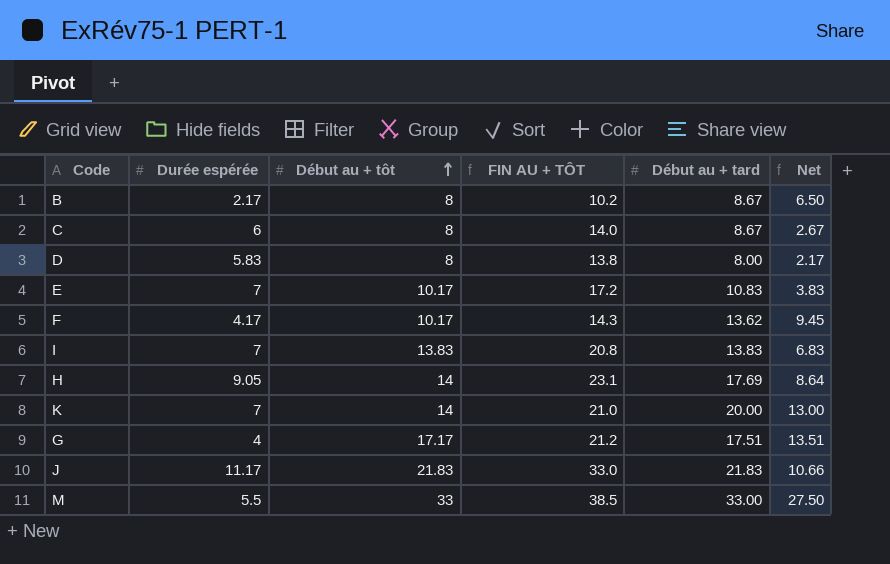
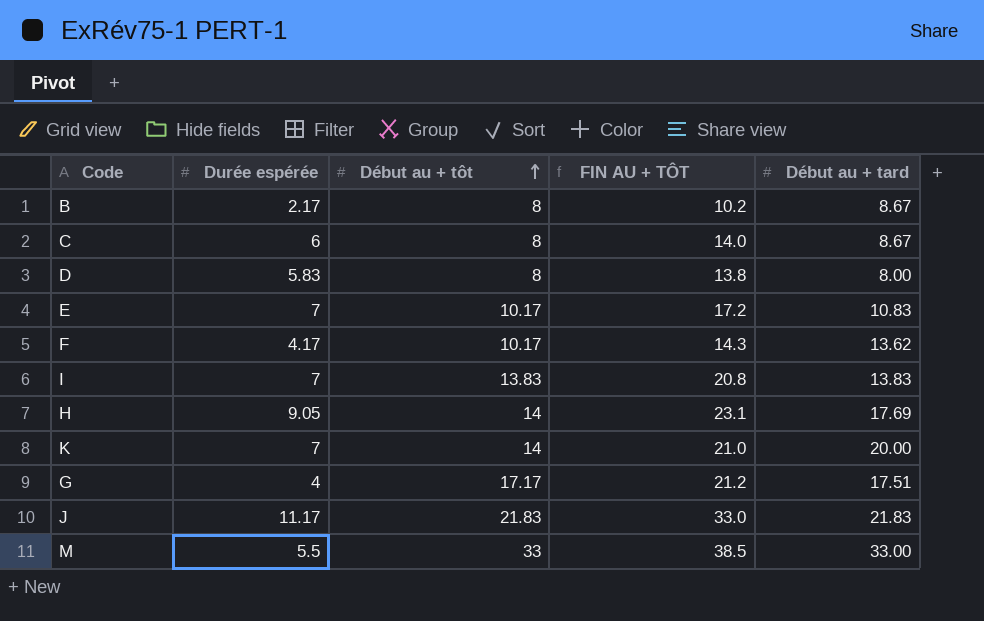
column Net | formula: [Début au + tard] - [Durée espérée] -> none

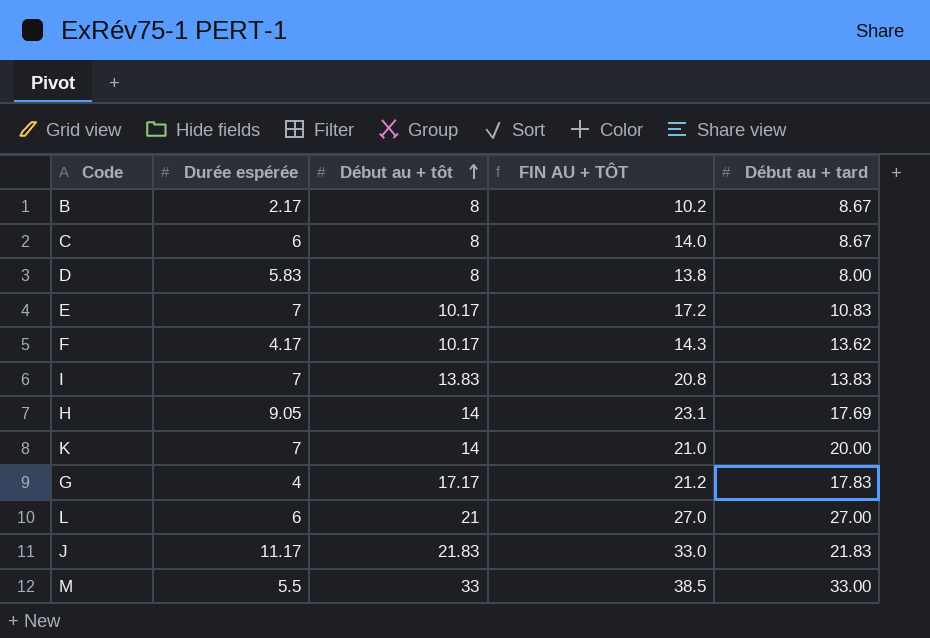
G | Début au + tard: 17.51 -> 17.83
row L: none -> 6 | 21 | 27.0 | 27.00

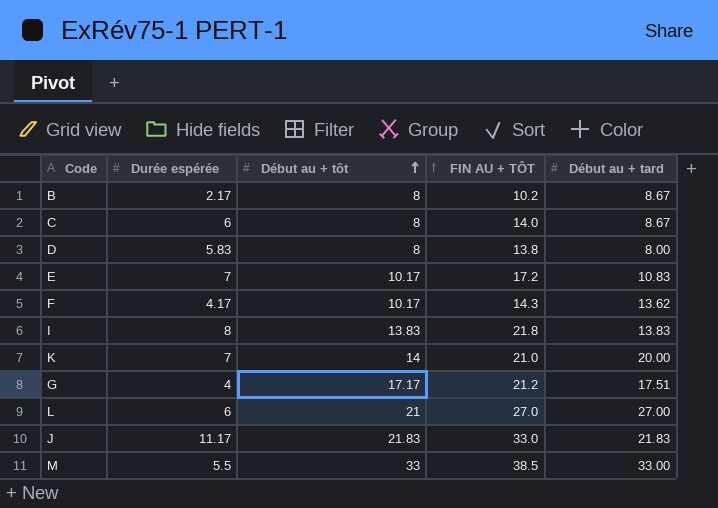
row H: 9.05 | 14 | 23.1 | 17.69 -> none
I | Durée espérée: 7 -> 8
I | FIN AU + TÔT: 20.8 -> 21.8
G | Début au + tard: 17.83 -> 17.51

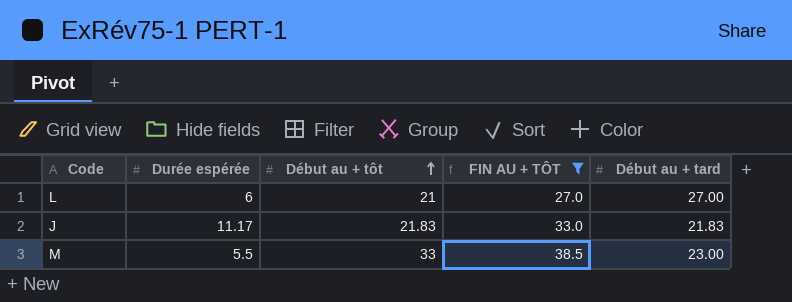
filter: none -> FIN AU + TÔT >= 27.0
M | Début au + tard: 33.00 -> 23.00

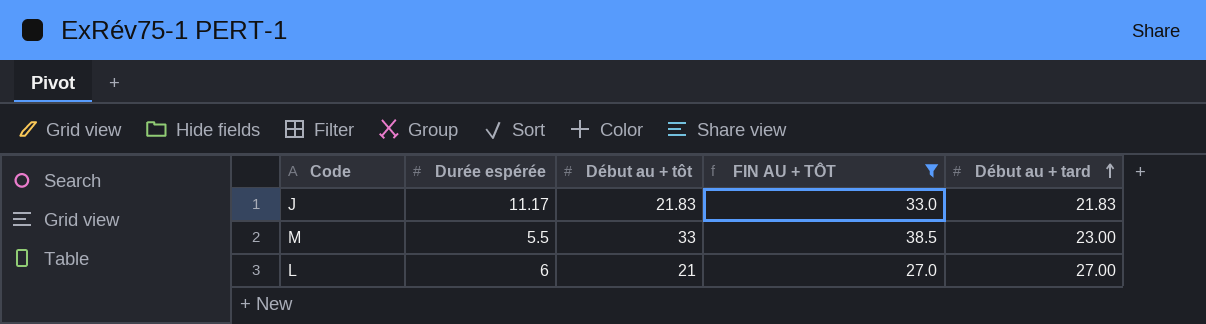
row order: Début au + tôt ascending -> Début au + tard ascending

